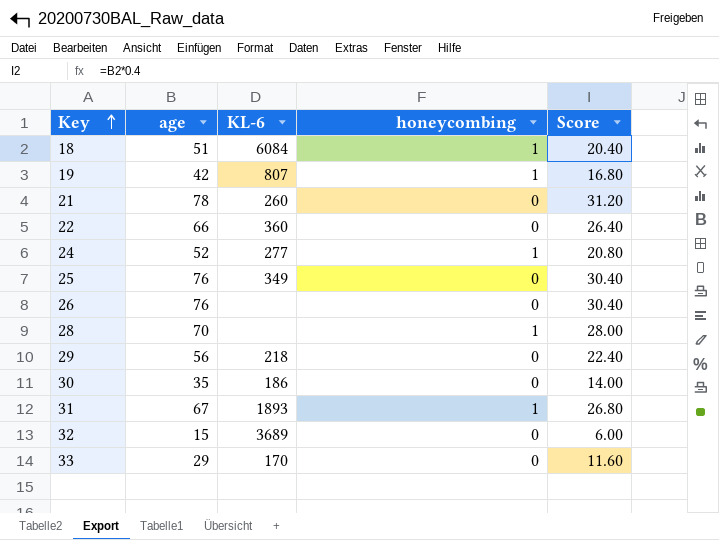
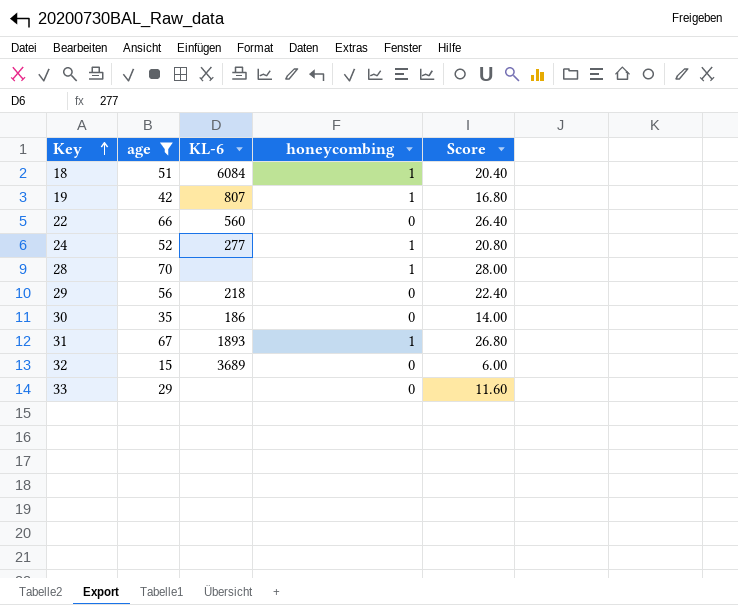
filter: none -> age <= 70
22 | KL-6: 360 -> 560
33 | KL-6: 170 -> none

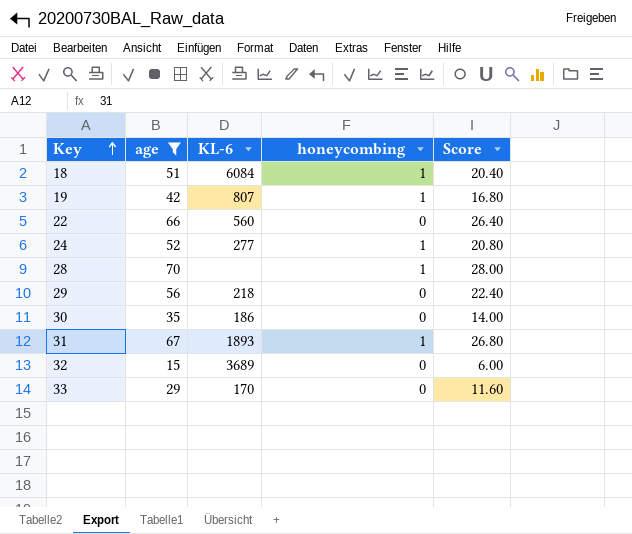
33 | KL-6: none -> 170

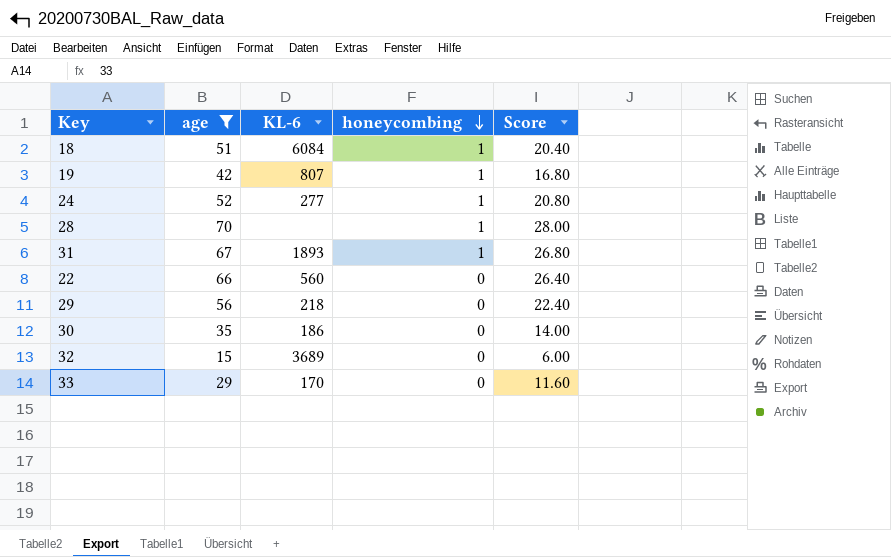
row order: Key ascending -> honeycombing descending

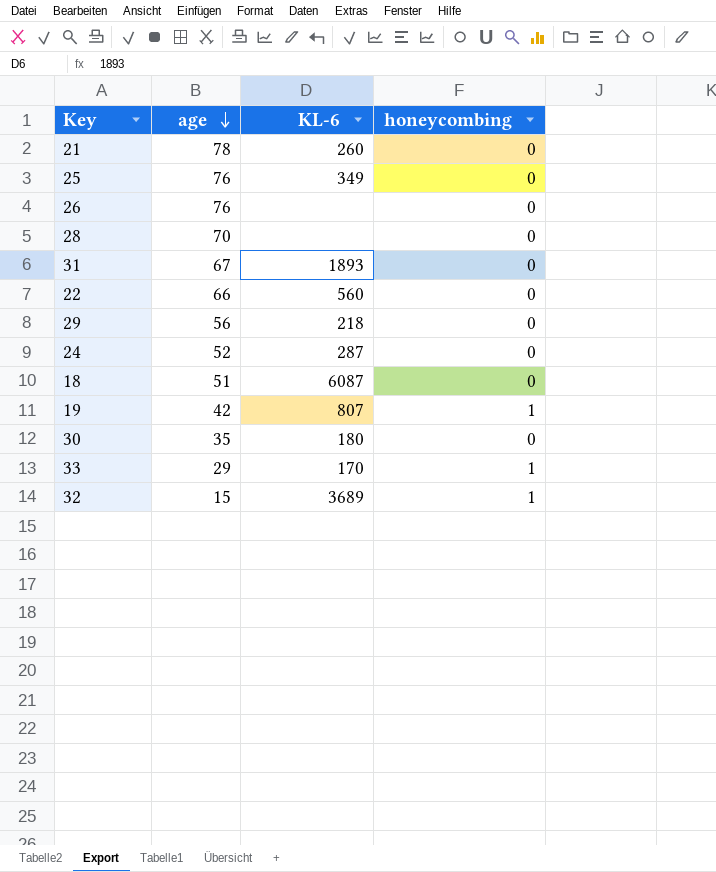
filter: age <= 70 -> none
row order: honeycombing descending -> age descending
column Score | formula: [age] * 0.4 -> none
28 | honeycombing: 1 -> 0
31 | honeycombing: 1 -> 0
24 | KL-6: 277 -> 287
24 | honeycombing: 1 -> 0
18 | KL-6: 6084 -> 6087
18 | honeycombing: 1 -> 0
30 | KL-6: 186 -> 180
33 | honeycombing: 0 -> 1
32 | honeycombing: 0 -> 1

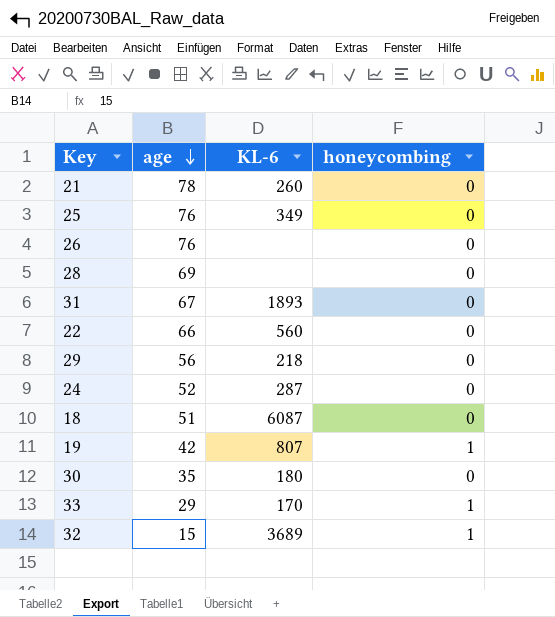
28 | age: 70 -> 69

